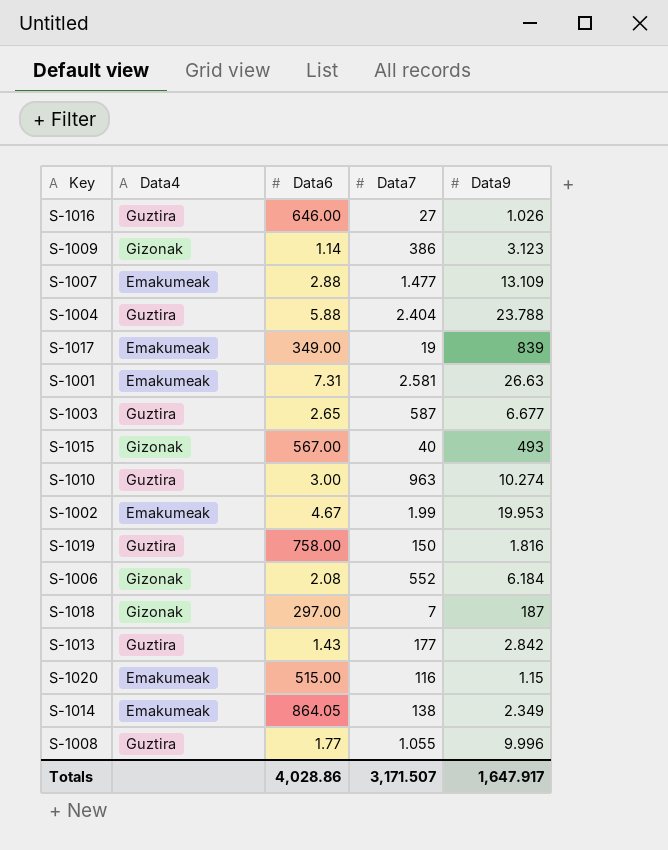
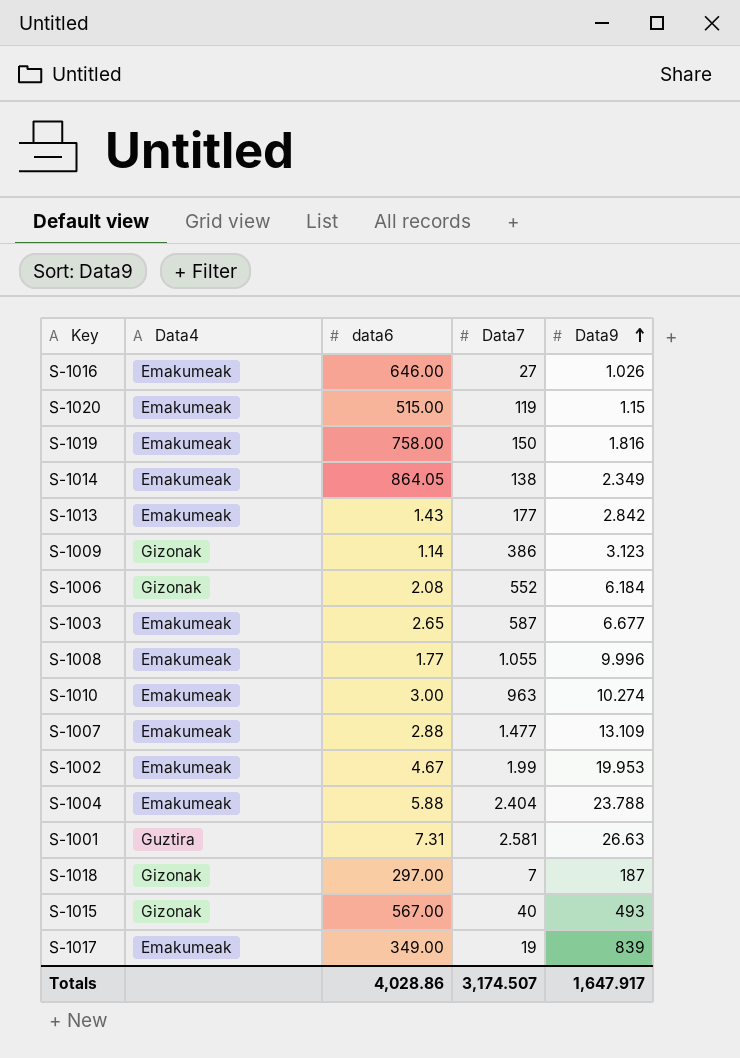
row order: none -> Data9 ascending
column name: Data6 -> data6
S-1016 | Data4: Guztira -> Emakumeak
S-1020 | Data7: 116 -> 119
S-1019 | Data4: Guztira -> Emakumeak
S-1013 | Data4: Guztira -> Emakumeak
S-1003 | Data4: Guztira -> Emakumeak
S-1008 | Data4: Guztira -> Emakumeak
S-1010 | Data4: Guztira -> Emakumeak
S-1004 | Data4: Guztira -> Emakumeak
S-1001 | Data4: Emakumeak -> Guztira
Totals | Data7: 3,171.507 -> 3,174.507

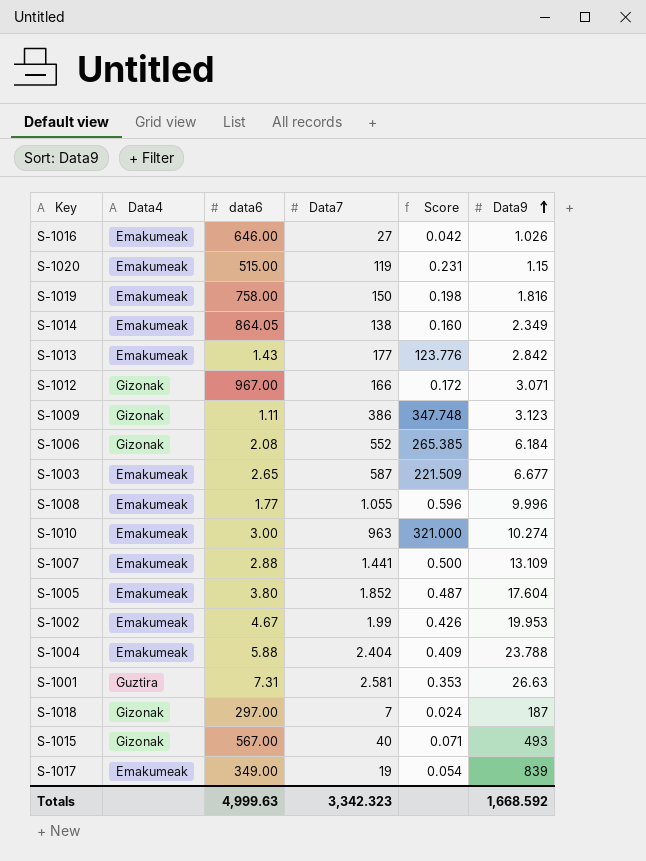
column Score | formula: none -> [Data7] / [data6]
row S-1012: none -> Gizonak | 967.00 | 166 | 0.172 | 3.071
S-1009 | data6: 1.14 -> 1.11
S-1007 | Data7: 1.477 -> 1.441
row S-1005: none -> Emakumeak | 3.80 | 1.852 | 0.487 | 17.604
Totals | data6: 4,028.86 -> 4,999.63
Totals | Data7: 3,174.507 -> 3,342.323
Totals | Data9: 1,647.917 -> 1,668.592

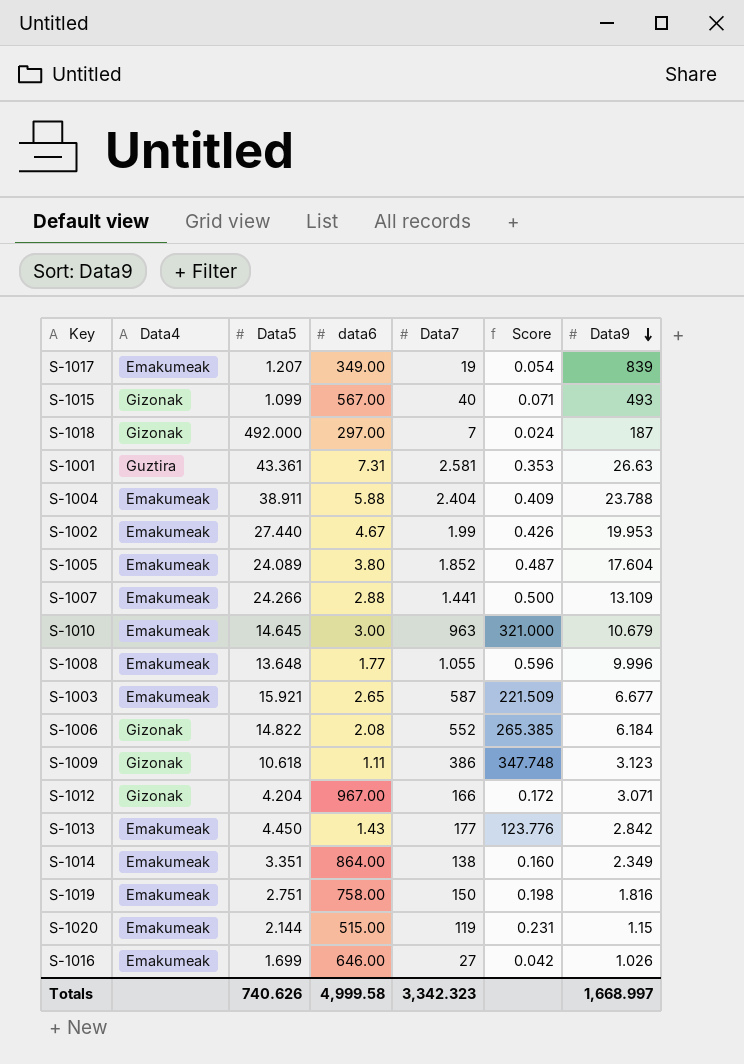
row order: Data9 ascending -> Data9 descending
column Data5 | position: none -> 3
S-1010 | Data9: 10.274 -> 10.679
S-1014 | data6: 864.05 -> 864.00
Totals | data6: 4,999.63 -> 4,999.58
Totals | Data9: 1,668.592 -> 1,668.997

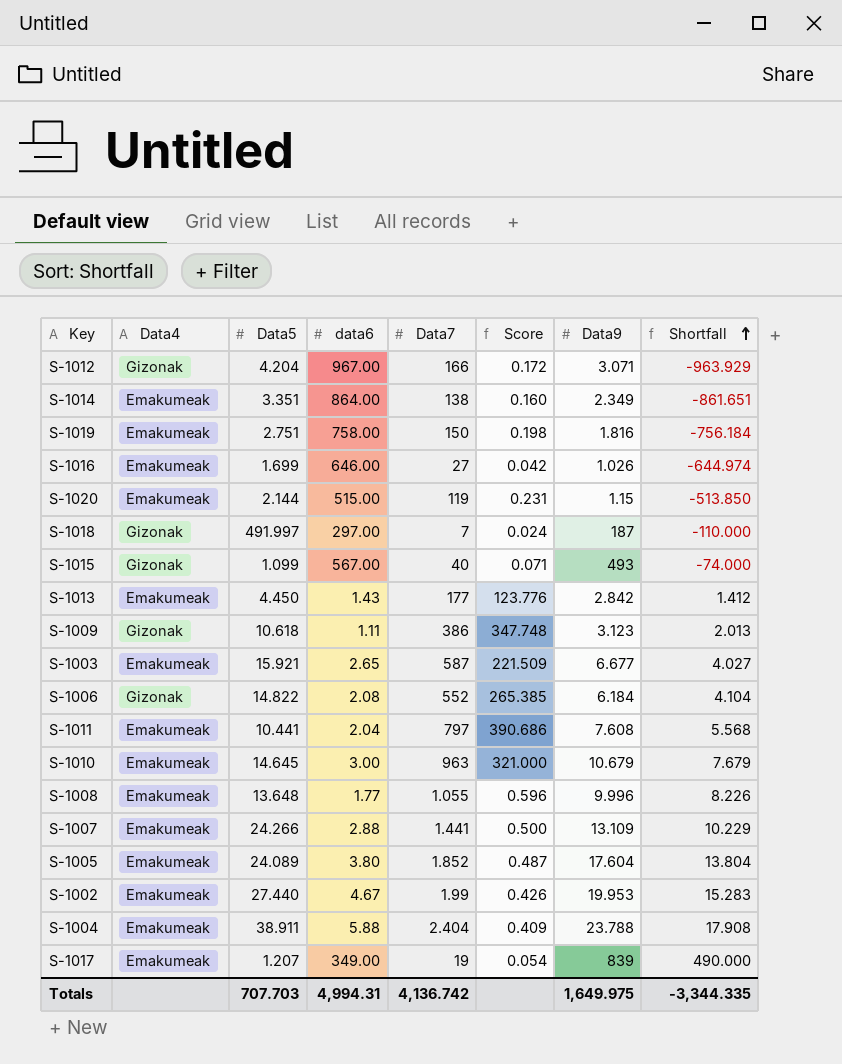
row order: Data9 descending -> Shortfall ascending
column Shortfall | formula: none -> [Data9] - [data6]
row S-1001: Guztira | 43.361 | 7.31 | 2.581 | 0.353 | 26.63 -> none
S-1018 | Data5: 492.000 -> 491.997
row S-1011: none -> Emakumeak | 10.441 | 2.04 | 797 | 390.686 | 7.608 | 5.568
Totals | Data5: 740.626 -> 707.703
Totals | data6: 4,999.58 -> 4,994.31
Totals | Data7: 3,342.323 -> 4,136.742
Totals | Data9: 1,668.997 -> 1,649.975

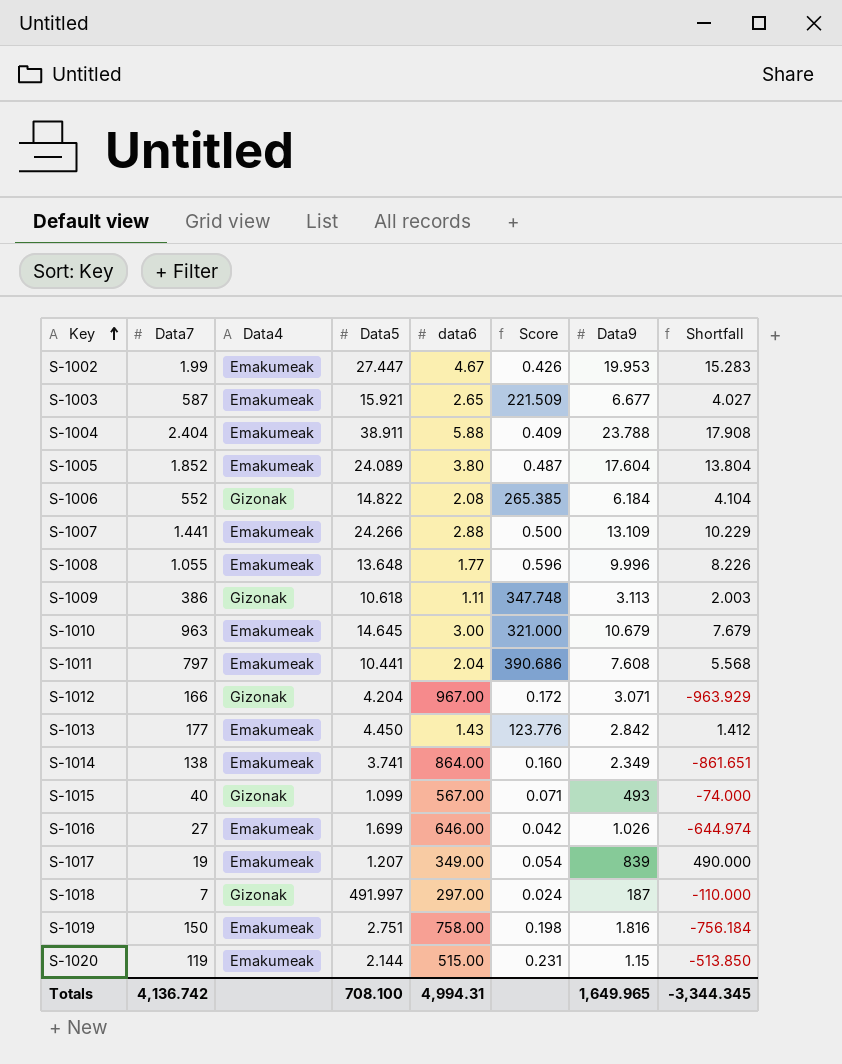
row order: Shortfall ascending -> Key ascending
column Data7 | position: 5 -> 2
S-1002 | Data5: 27.440 -> 27.447
S-1009 | Data9: 3.123 -> 3.113
S-1009 | Shortfall: 2.013 -> 2.003
S-1014 | Data5: 3.351 -> 3.741
Totals | Data5: 707.703 -> 708.100
Totals | Data9: 1,649.975 -> 1,649.965
Totals | Shortfall: -3,344.335 -> -3,344.345

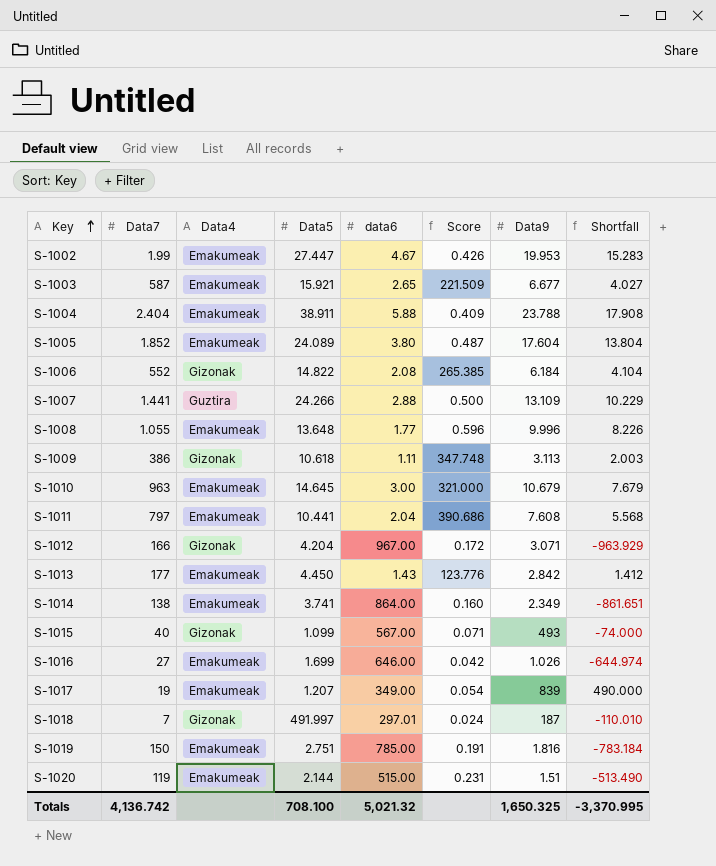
S-1007 | Data4: Emakumeak -> Guztira
S-1018 | data6: 297.00 -> 297.01
S-1018 | Shortfall: -110.000 -> -110.010
S-1019 | data6: 758.00 -> 785.00
S-1019 | Score: 0.198 -> 0.191
S-1019 | Shortfall: -756.184 -> -783.184
S-1020 | Data9: 1.15 -> 1.51
S-1020 | Shortfall: -513.850 -> -513.490
Totals | data6: 4,994.31 -> 5,021.32
Totals | Data9: 1,649.965 -> 1,650.325
Totals | Shortfall: -3,344.345 -> -3,370.995

